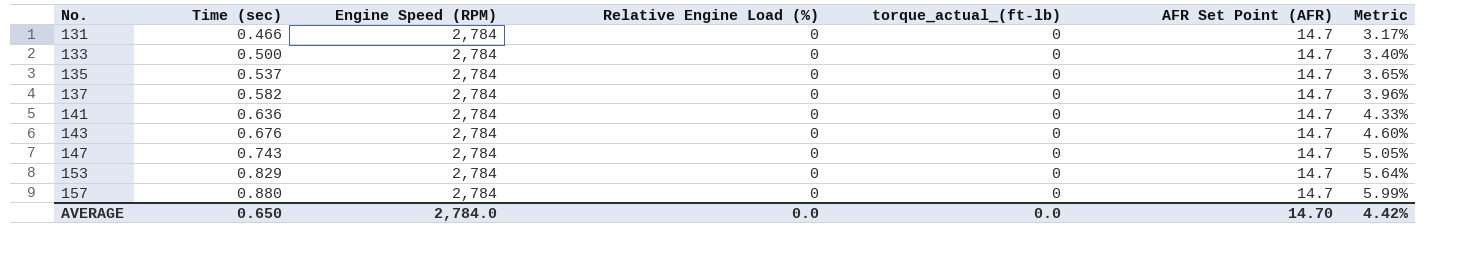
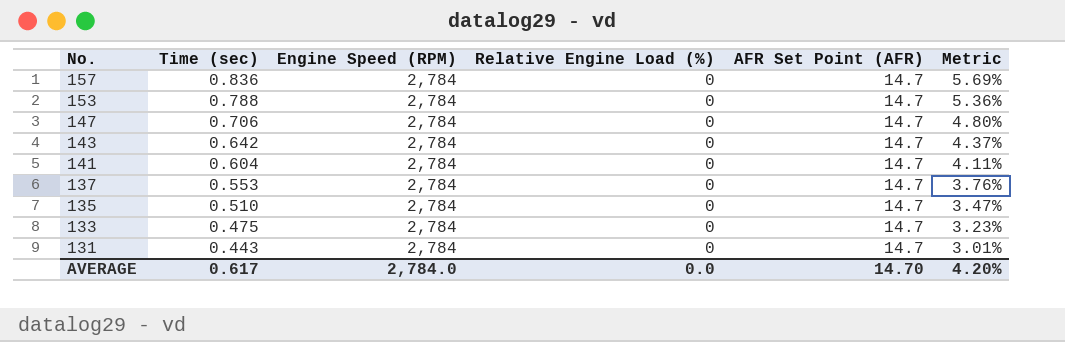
row order: No. ascending -> No. descending
column torque_actual_(ft-lb) | position: 5 -> none
157 | Time (sec): 0.880 -> 0.836
157 | Metric: 5.99% -> 5.69%
153 | Time (sec): 0.829 -> 0.788
153 | Metric: 5.64% -> 5.36%
147 | Time (sec): 0.743 -> 0.706
147 | Metric: 5.05% -> 4.80%
143 | Time (sec): 0.676 -> 0.642
143 | Metric: 4.60% -> 4.37%
141 | Time (sec): 0.636 -> 0.604
141 | Metric: 4.33% -> 4.11%
137 | Time (sec): 0.582 -> 0.553
137 | Metric: 3.96% -> 3.76%
135 | Time (sec): 0.537 -> 0.510
135 | Metric: 3.65% -> 3.47%
133 | Time (sec): 0.500 -> 0.475
133 | Metric: 3.40% -> 3.23%
131 | Time (sec): 0.466 -> 0.443
131 | Metric: 3.17% -> 3.01%
AVERAGE | Time (sec): 0.650 -> 0.617
AVERAGE | Metric: 4.42% -> 4.20%

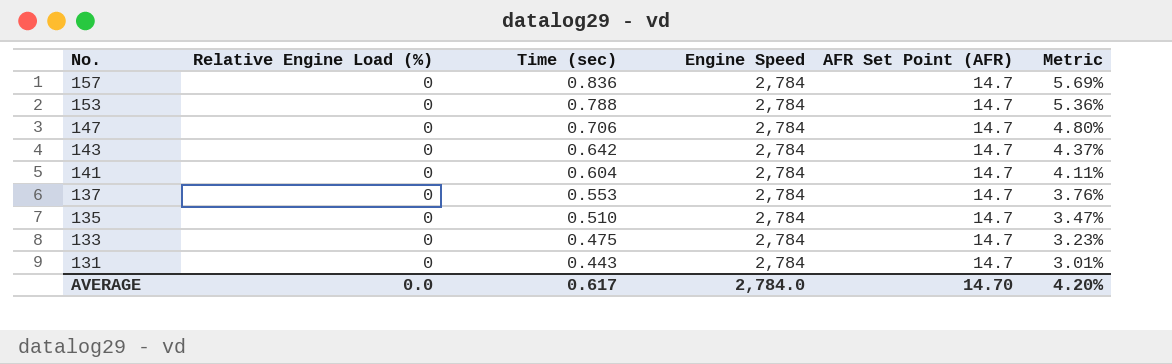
column Relative Engine Load (%) | position: 4 -> 2
column name: Engine Speed (RPM) -> Engine Speed

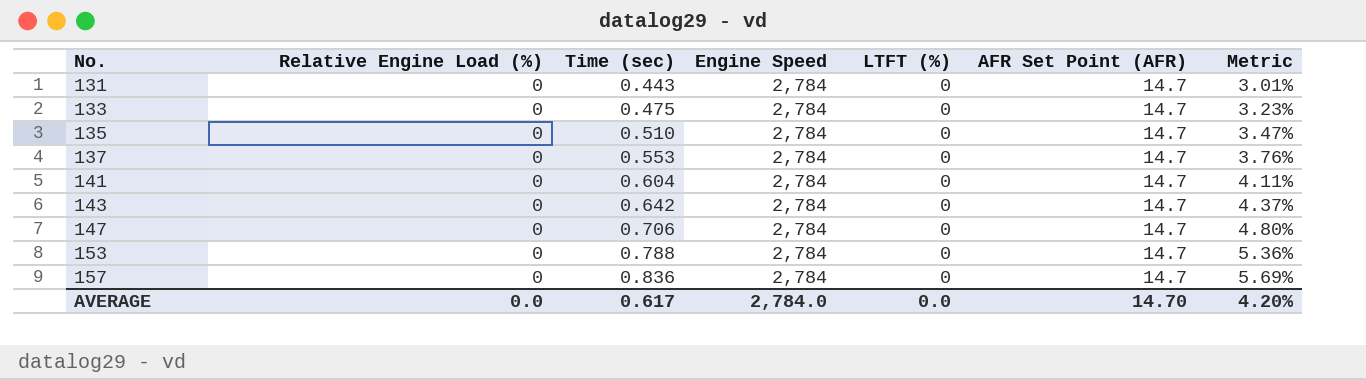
row order: No. descending -> No. ascending
column LTFT (%) | position: none -> 5

